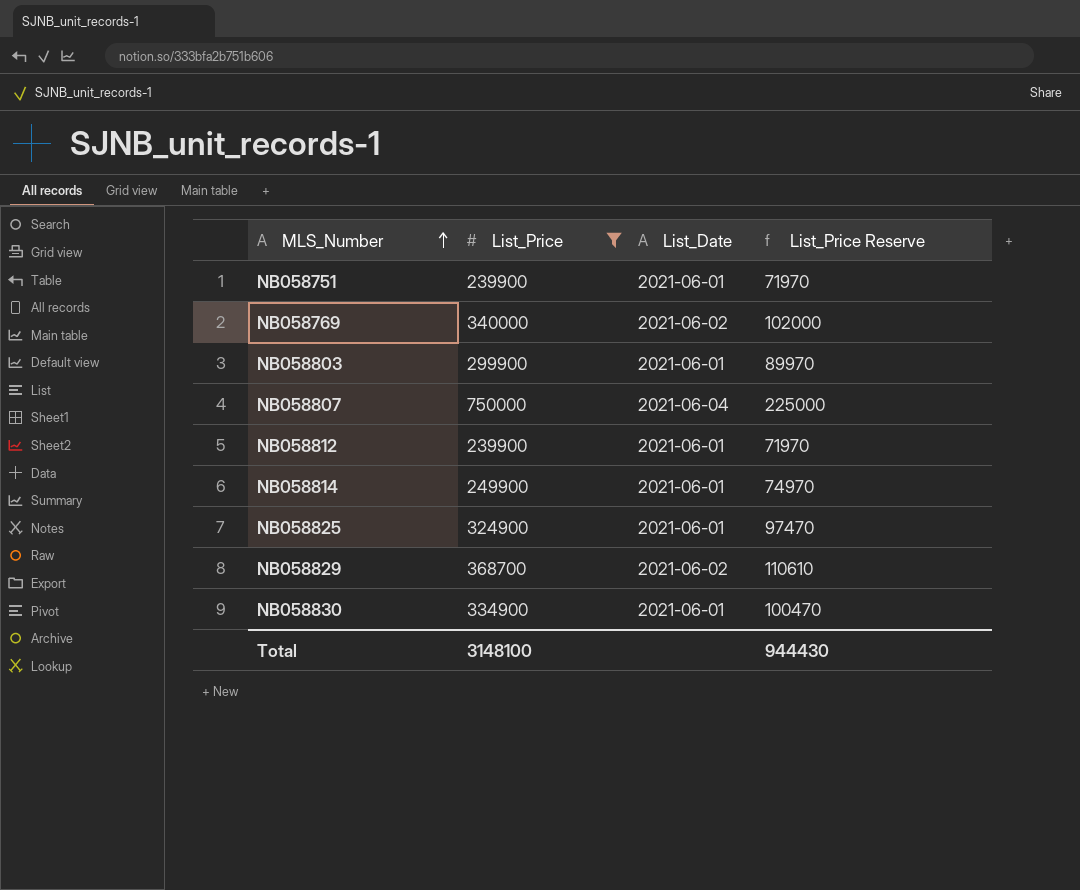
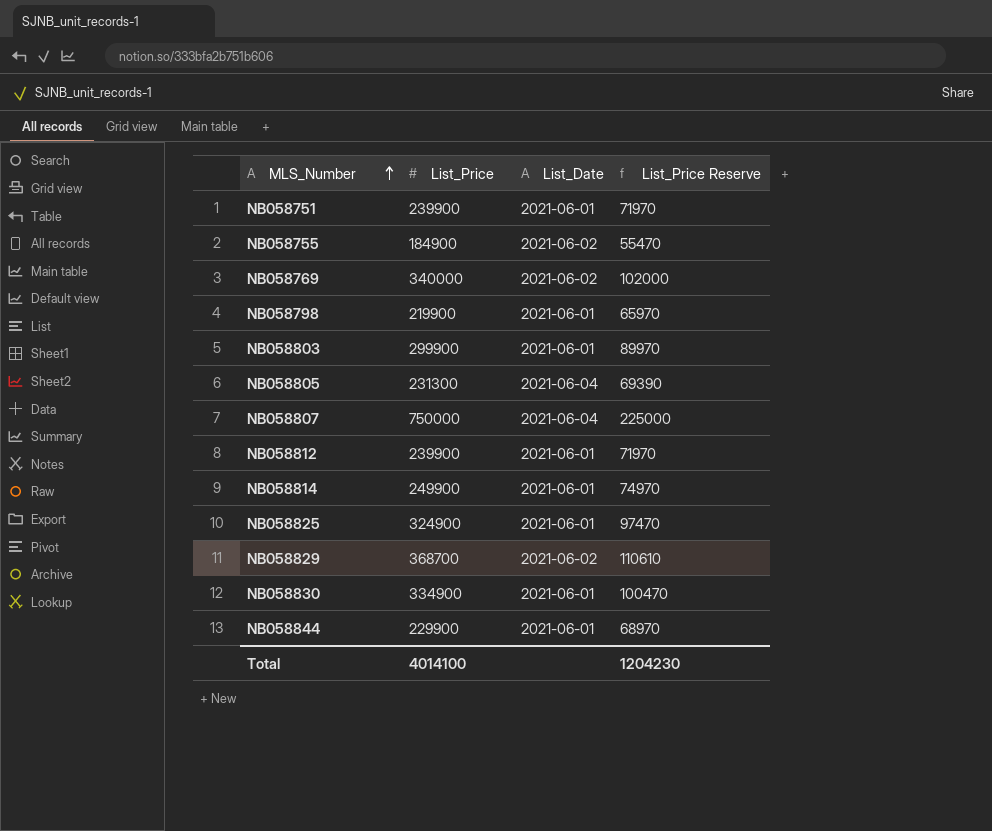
filter: List_Price >= 239900 -> none
Total | List_Price: 3148100 -> 4014100
Total | List_Price Reserve: 944430 -> 1204230

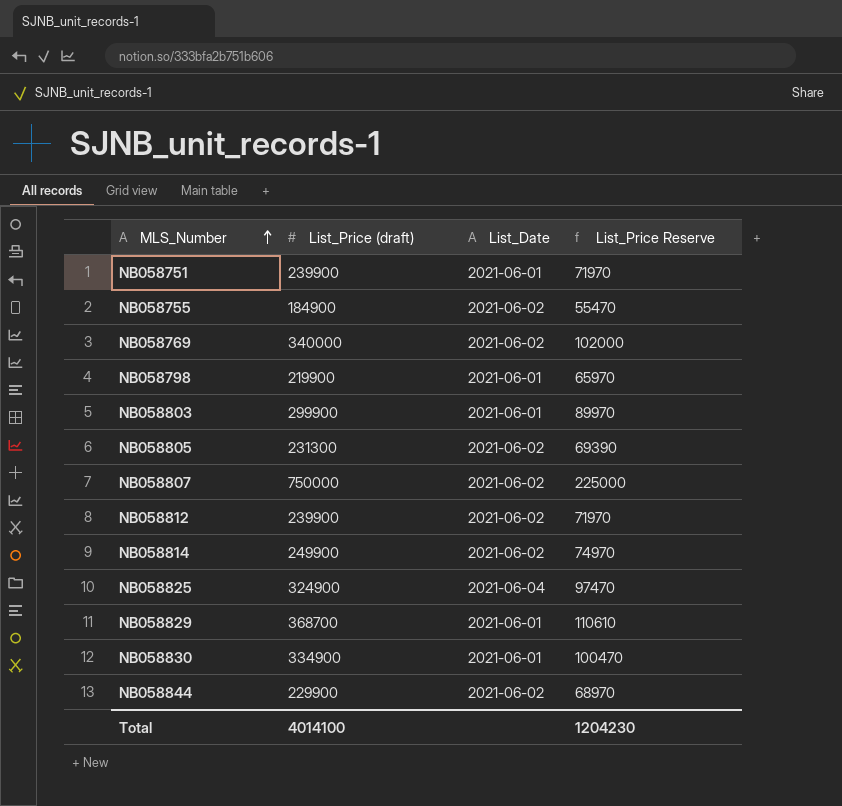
column name: List_Price -> List_Price (draft)
NB058805 | List_Date: 2021-06-04 -> 2021-06-02
NB058807 | List_Date: 2021-06-04 -> 2021-06-02
NB058812 | List_Date: 2021-06-01 -> 2021-06-02
NB058814 | List_Date: 2021-06-01 -> 2021-06-02
NB058825 | List_Date: 2021-06-01 -> 2021-06-04
NB058829 | List_Date: 2021-06-02 -> 2021-06-01
NB058844 | List_Date: 2021-06-01 -> 2021-06-02

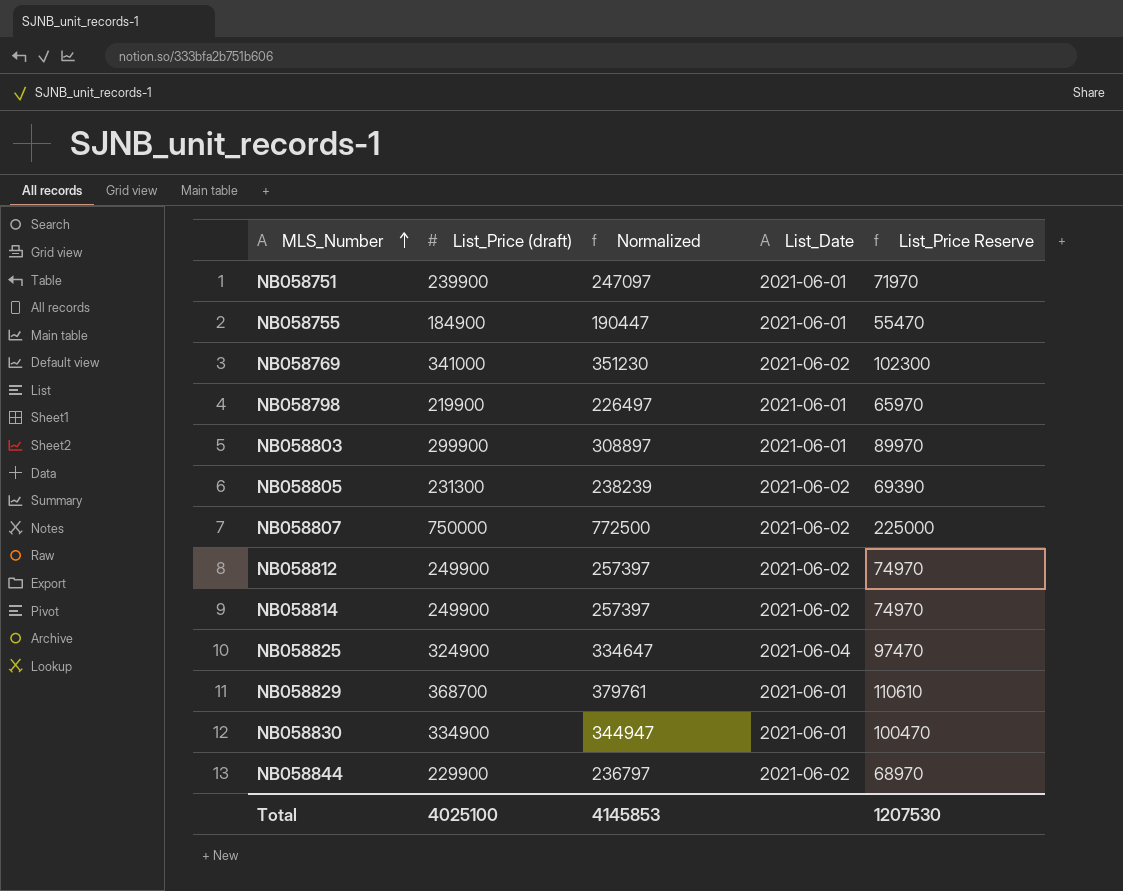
column Normalized | formula: none -> [List_Price (draft)] * 1.03
NB058755 | List_Date: 2021-06-02 -> 2021-06-01
NB058769 | List_Price (draft): 340000 -> 341000
NB058769 | List_Price Reserve: 102000 -> 102300
NB058812 | List_Price (draft): 239900 -> 249900
NB058812 | List_Price Reserve: 71970 -> 74970
Total | List_Price (draft): 4014100 -> 4025100
Total | List_Price Reserve: 1204230 -> 1207530

